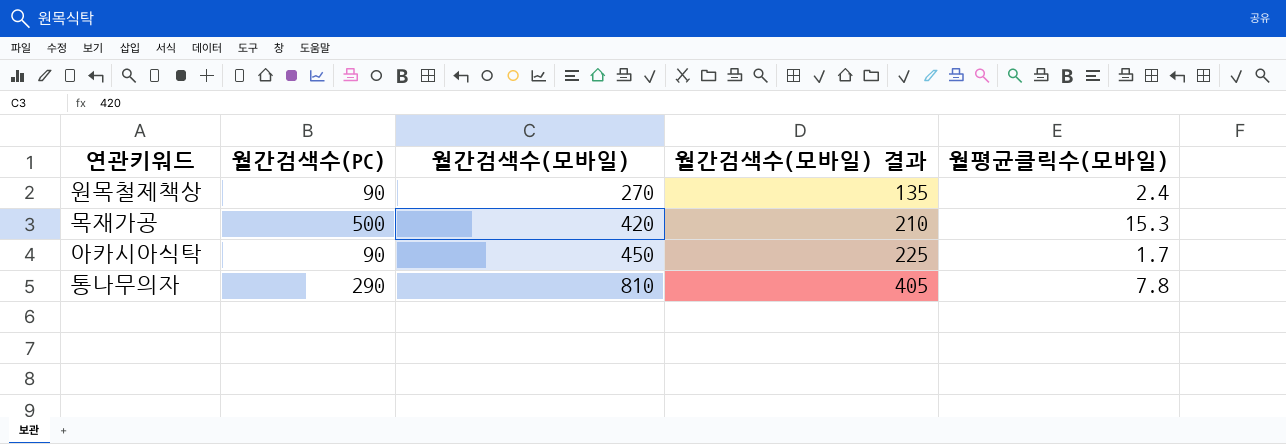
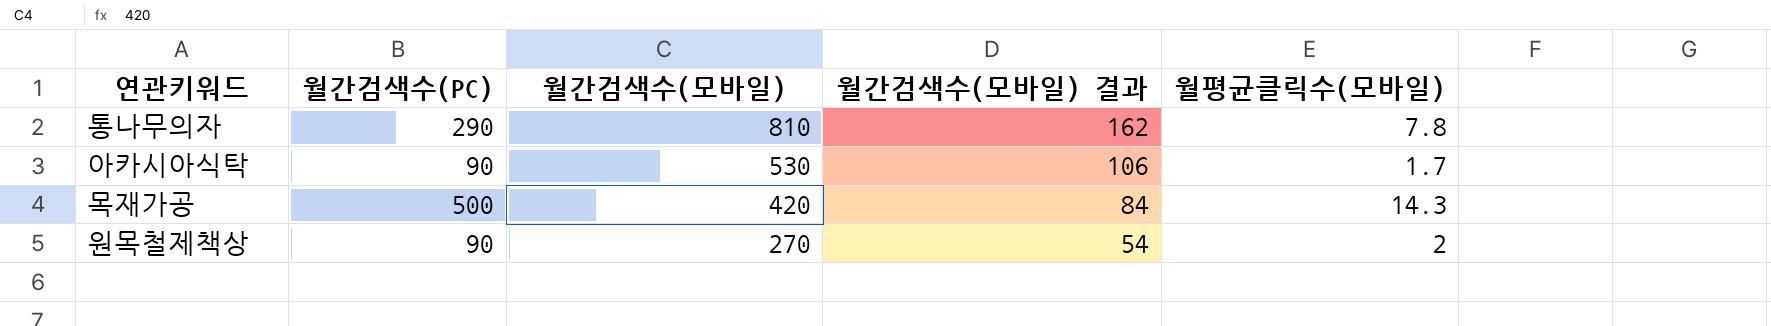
row order: 월간검색수(모바일) ascending -> 월간검색수(모바일) descending
column 월간검색수(모바일) 결과 | formula: [월간검색수(모바일)] * 0.5 -> [월간검색수(모바일)] * 0.2
아카시아식탁 | 월간검색수(모바일): 450 -> 530
목재가공 | 월평균클릭수(모바일): 15.3 -> 14.3
원목철제책상 | 월평균클릭수(모바일): 2.4 -> 2

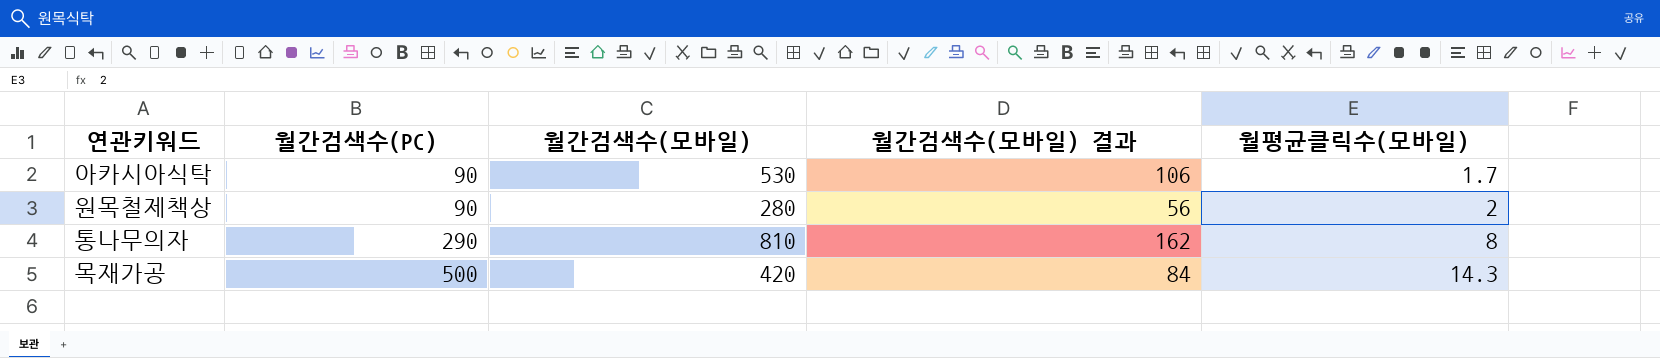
row order: 월간검색수(모바일) descending -> 월간검색수(PC) ascending
원목철제책상 | 월간검색수(모바일): 270 -> 280
원목철제책상 | 월간검색수(모바일) 결과: 54 -> 56
통나무의자 | 월평균클릭수(모바일): 7.8 -> 8

